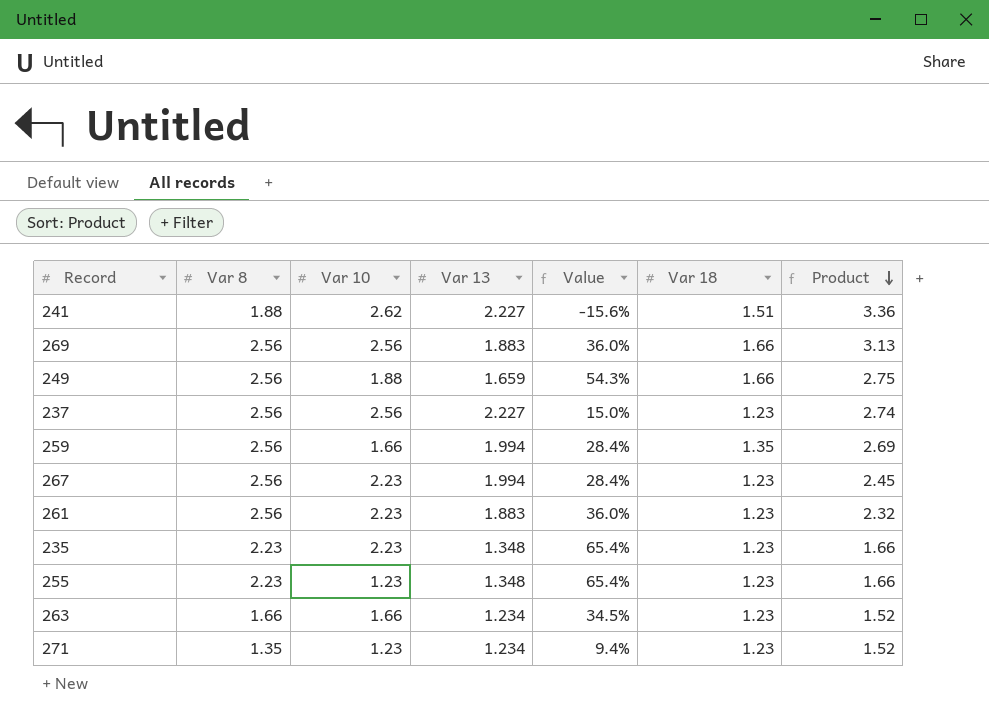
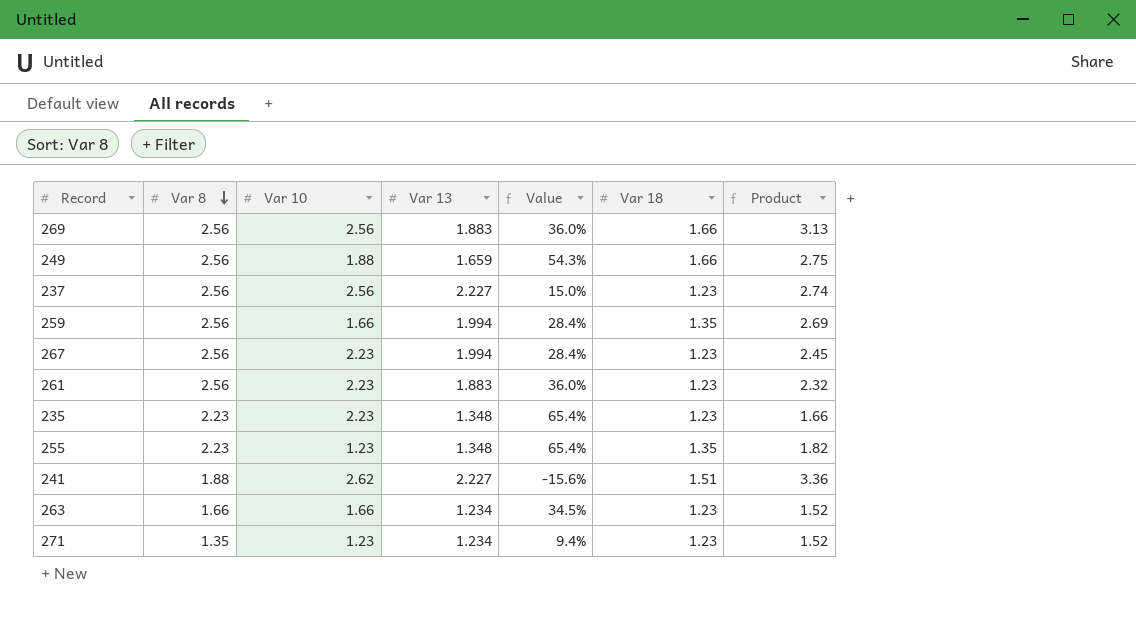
row order: Product descending -> Var 8 descending
255 | Var 18: 1.23 -> 1.35
255 | Product: 1.66 -> 1.82

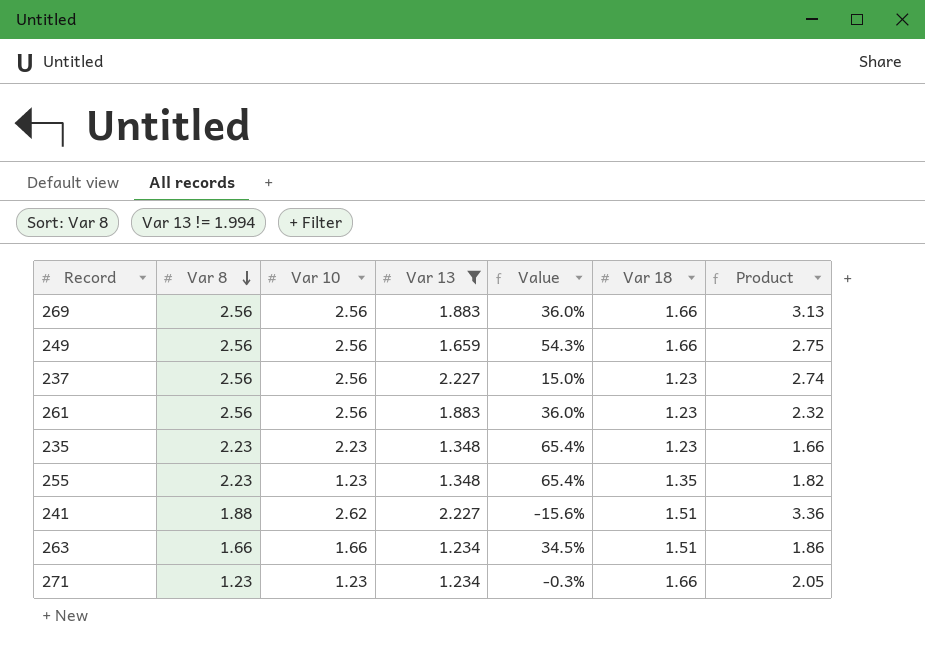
filter: none -> Var 13 != 1.994
249 | Var 10: 1.88 -> 2.56
261 | Var 10: 2.23 -> 2.56
263 | Var 18: 1.23 -> 1.51
263 | Product: 1.52 -> 1.86
271 | Var 8: 1.35 -> 1.23
271 | Value: 9.4% -> -0.3%
271 | Var 18: 1.23 -> 1.66
271 | Product: 1.52 -> 2.05

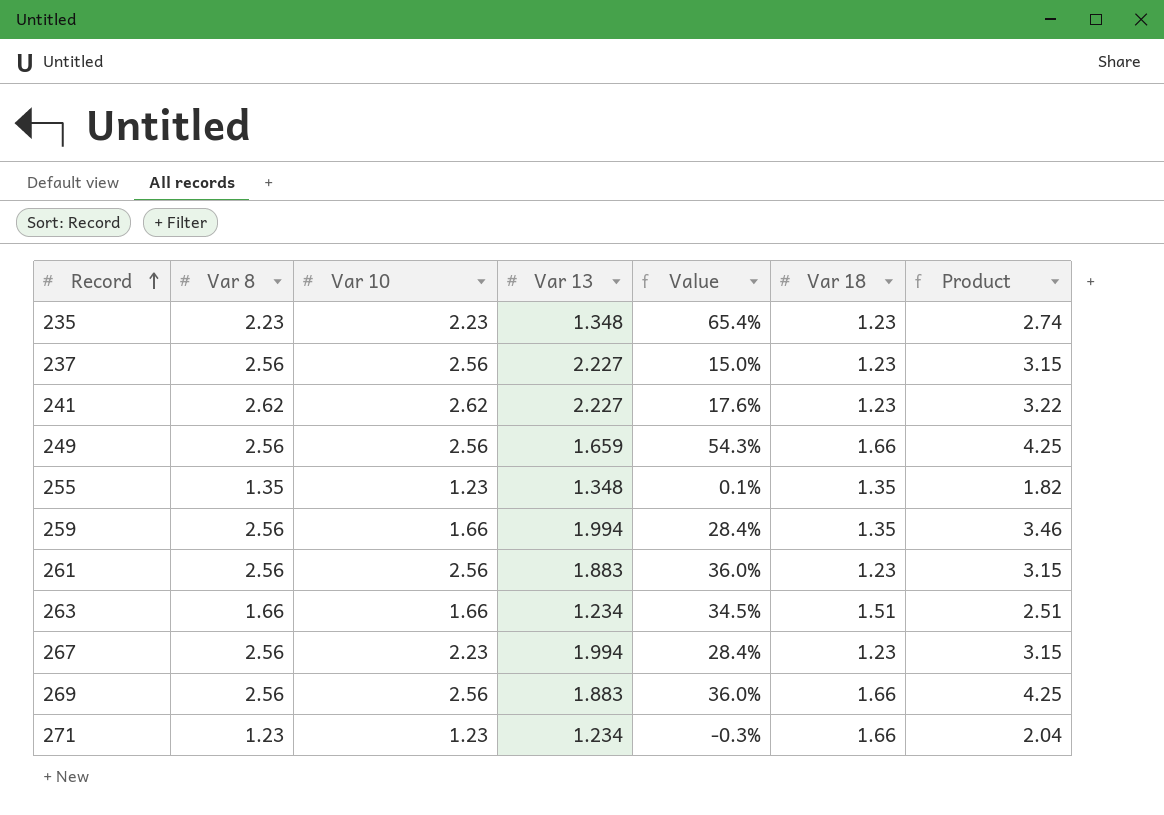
filter: Var 13 != 1.994 -> none
row order: Var 8 descending -> Record ascending
column Product | formula: [Var 13] * [Var 18] -> [Var 8] * [Var 18]
241 | Var 8: 1.88 -> 2.62
241 | Value: -15.6% -> 17.6%
241 | Var 18: 1.51 -> 1.23
255 | Var 8: 2.23 -> 1.35
255 | Value: 65.4% -> 0.1%

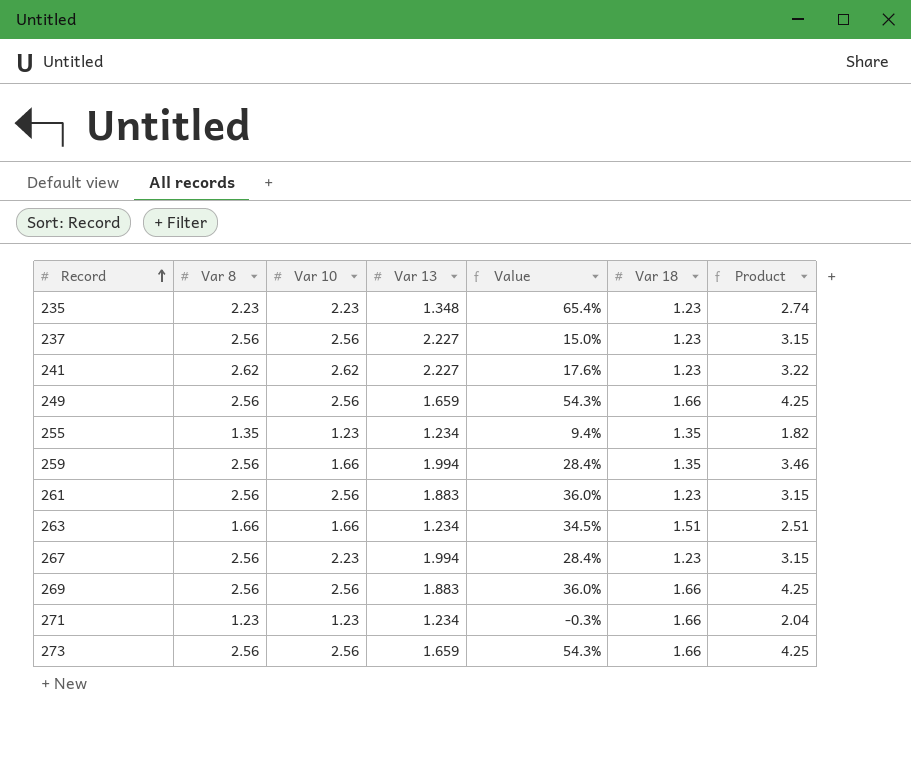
255 | Var 13: 1.348 -> 1.234
255 | Value: 0.1% -> 9.4%
row 273: none -> 2.56 | 2.56 | 1.659 | 54.3% | 1.66 | 4.25

